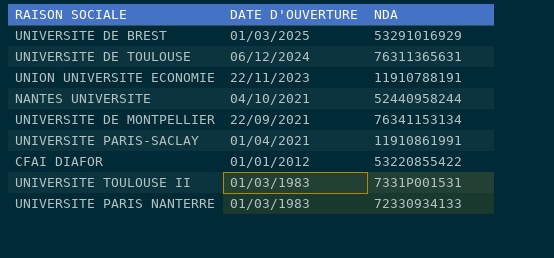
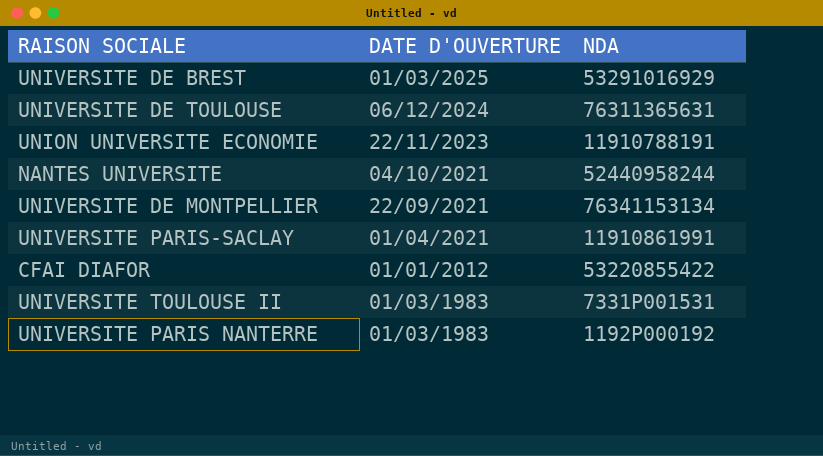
UNIVERSITE PARIS NANTERRE | NDA: 72330934133 -> 1192P000192

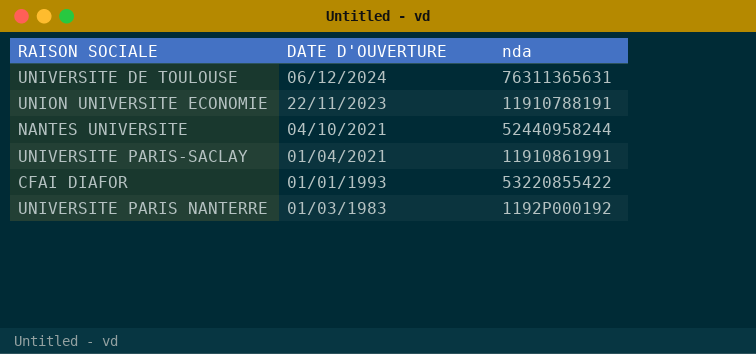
column name: NDA -> nda
row UNIVERSITE DE BREST: 01/03/2025 | 53291016929 -> none
row UNIVERSITE DE MONTPELLIER: 22/09/2021 | 76341153134 -> none
row UNIVERSITE TOULOUSE II: 01/03/1983 | 7331P001531 -> none
CFAI DIAFOR | DATE D'OUVERTURE: 01/01/2012 -> 01/01/1993

